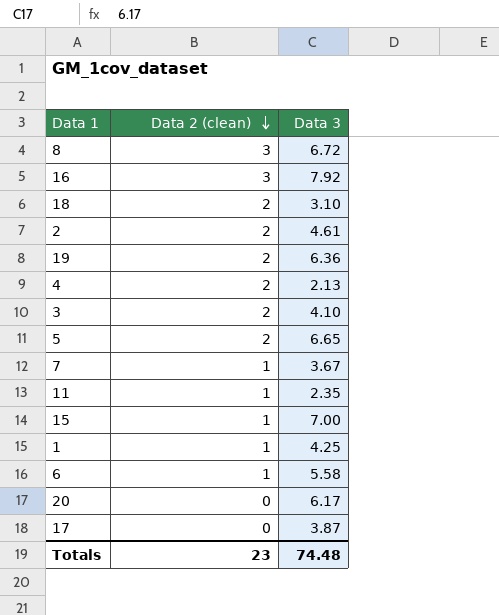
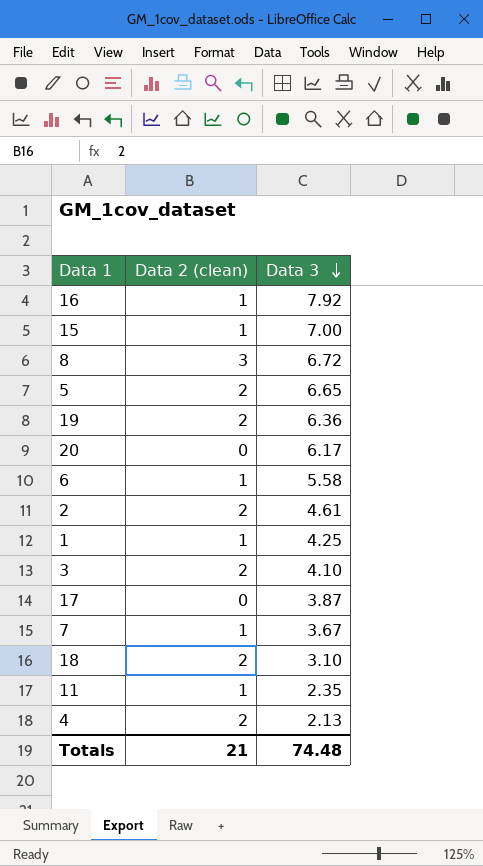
row order: Data 2 (clean) descending -> Data 3 descending
16 | Data 2 (clean): 3 -> 1
Totals | Data 2 (clean): 23 -> 21

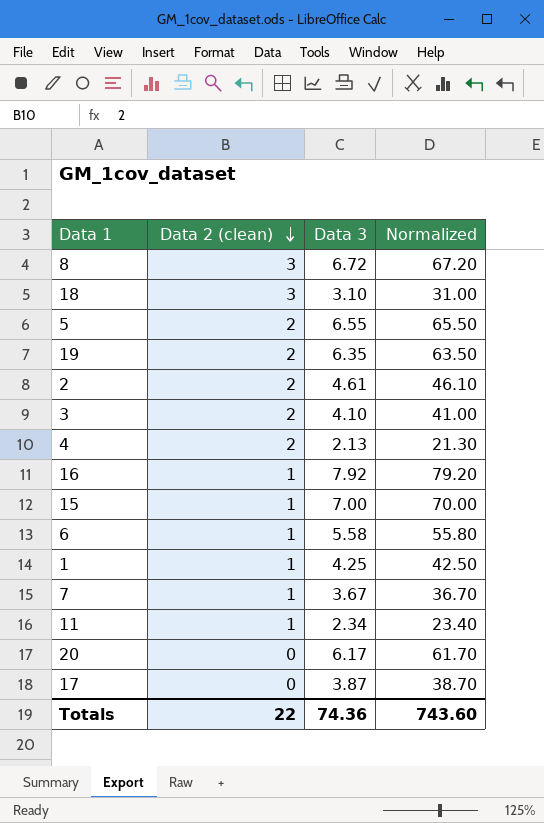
row order: Data 3 descending -> Data 2 (clean) descending
column Normalized | formula: none -> [Data 3] * 10
18 | Data 2 (clean): 2 -> 3
5 | Data 3: 6.65 -> 6.55
19 | Data 3: 6.36 -> 6.35
11 | Data 3: 2.35 -> 2.34
Totals | Data 2 (clean): 21 -> 22
Totals | Data 3: 74.48 -> 74.36

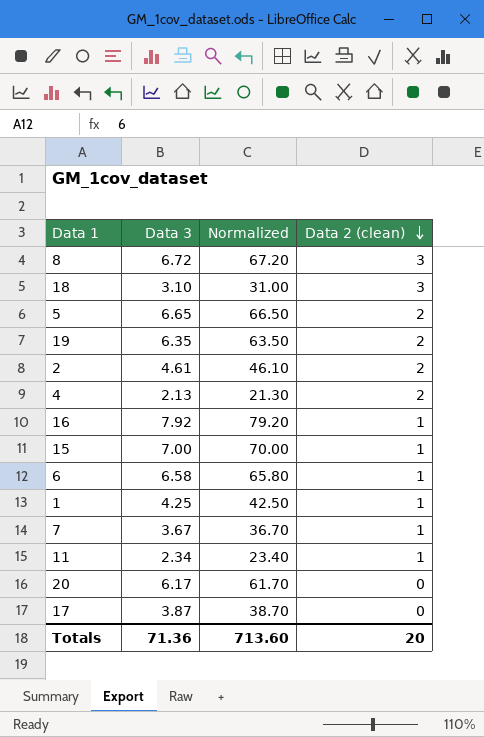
column Data 2 (clean) | position: 2 -> 4
row 3: 2 | 4.10 | 41.00 -> none
5 | Data 3: 6.55 -> 6.65
5 | Normalized: 65.50 -> 66.50
6 | Data 3: 5.58 -> 6.58
6 | Normalized: 55.80 -> 65.80
Totals | Data 3: 74.36 -> 71.36
Totals | Normalized: 743.60 -> 713.60
Totals | Data 2 (clean): 22 -> 20

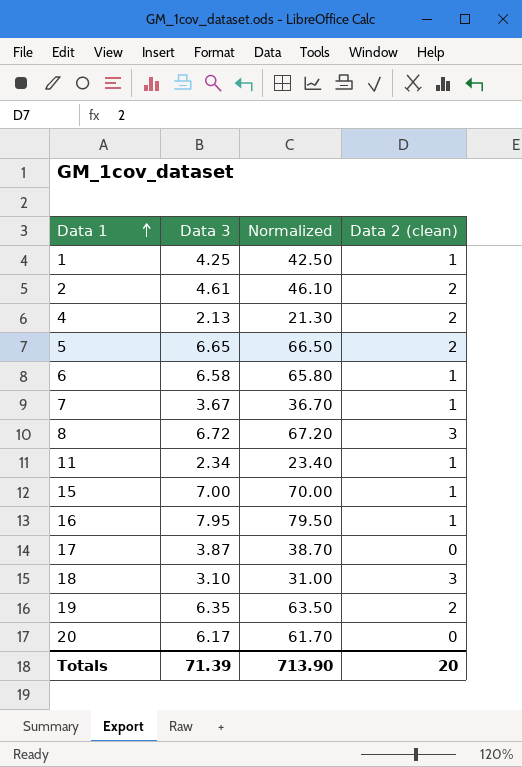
row order: Data 2 (clean) descending -> Data 1 ascending
16 | Data 3: 7.92 -> 7.95
16 | Normalized: 79.20 -> 79.50
Totals | Data 3: 71.36 -> 71.39
Totals | Normalized: 713.60 -> 713.90

